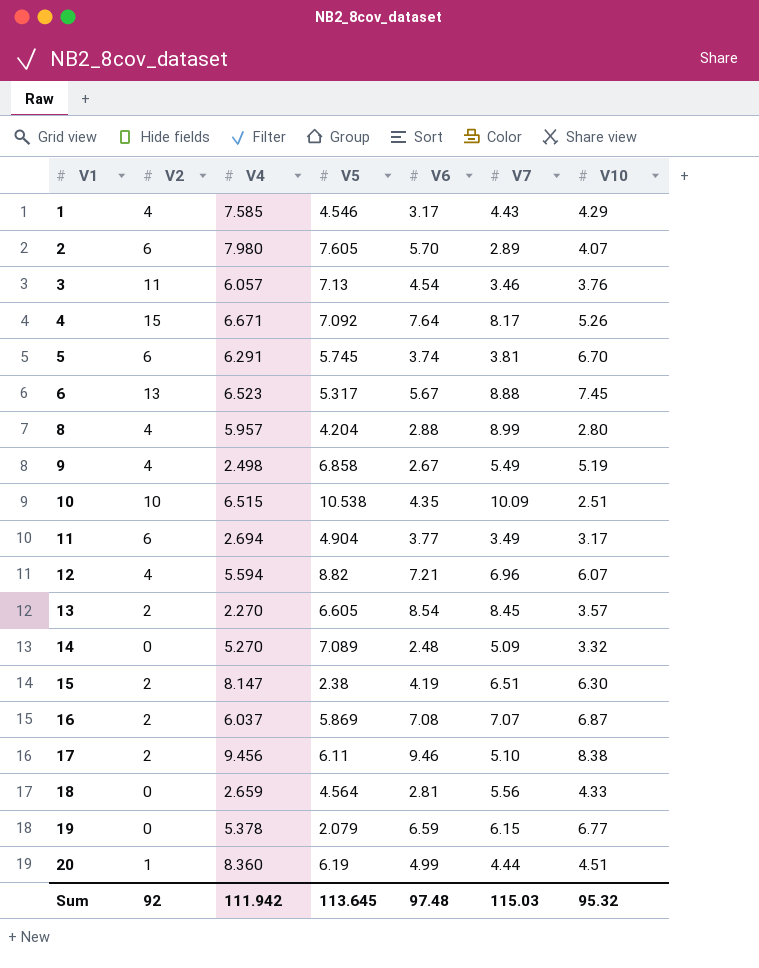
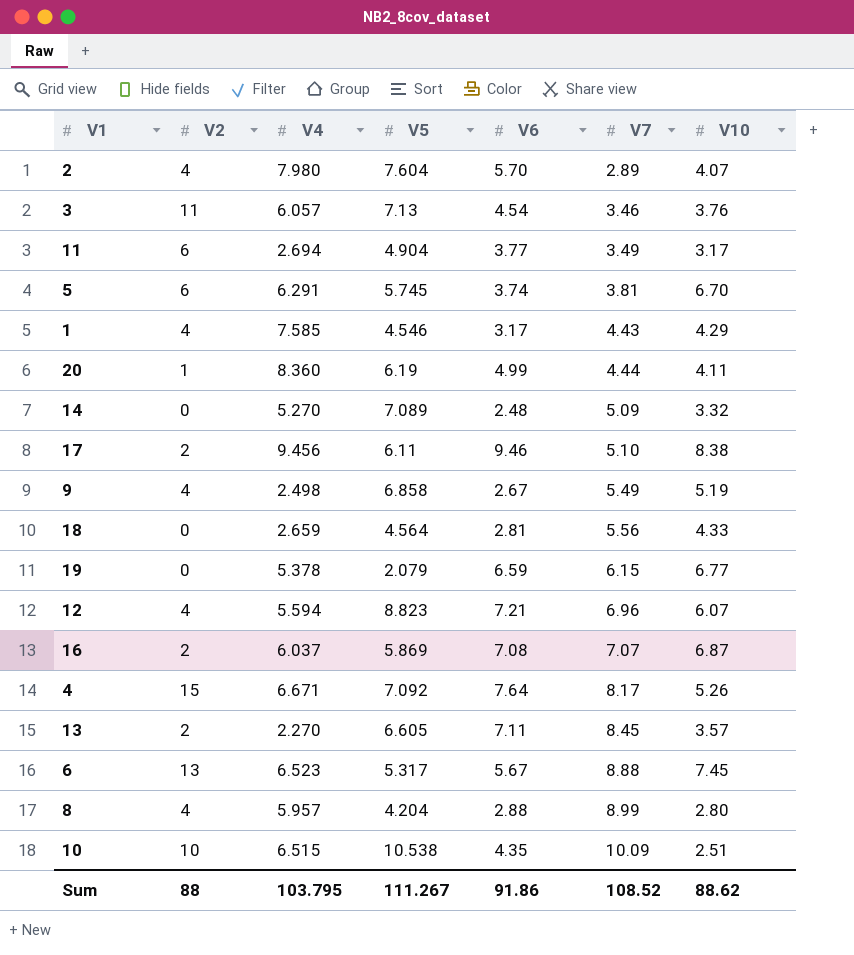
row order: V1 ascending -> V7 ascending
row 15: 2 | 8.147 | 2.38 | 4.19 | 6.51 | 6.30 -> none
2 | V2: 6 -> 4
2 | V5: 7.605 -> 7.604
20 | V10: 4.51 -> 4.11
12 | V5: 8.82 -> 8.823
13 | V6: 8.54 -> 7.11
Sum | V2: 92 -> 88
Sum | V4: 111.942 -> 103.795
Sum | V5: 113.645 -> 111.267
Sum | V6: 97.48 -> 91.86
Sum | V7: 115.03 -> 108.52
Sum | V10: 95.32 -> 88.62

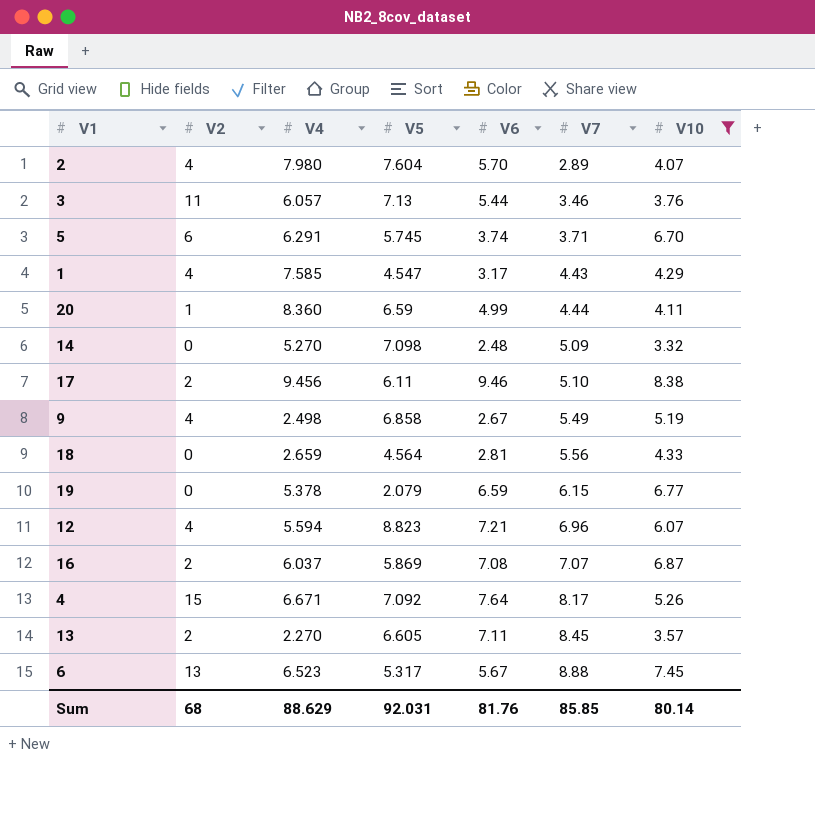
filter: none -> V10 >= 3.32
3 | V6: 4.54 -> 5.44
5 | V7: 3.81 -> 3.71
1 | V5: 4.546 -> 4.547
20 | V5: 6.19 -> 6.59
14 | V5: 7.089 -> 7.098
Sum | V2: 88 -> 68
Sum | V4: 103.795 -> 88.629
Sum | V5: 111.267 -> 92.031
Sum | V6: 91.86 -> 81.76
Sum | V7: 108.52 -> 85.85
Sum | V10: 88.62 -> 80.14

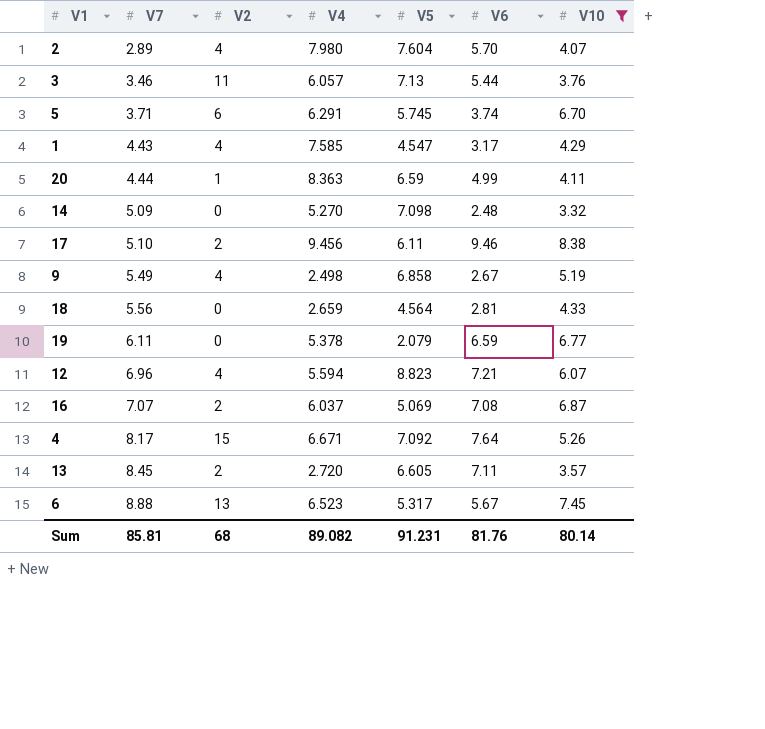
column V7 | position: 6 -> 2
20 | V4: 8.360 -> 8.363
19 | V7: 6.15 -> 6.11
16 | V5: 5.869 -> 5.069
13 | V4: 2.270 -> 2.720
Sum | V7: 85.85 -> 85.81
Sum | V4: 88.629 -> 89.082
Sum | V5: 92.031 -> 91.231

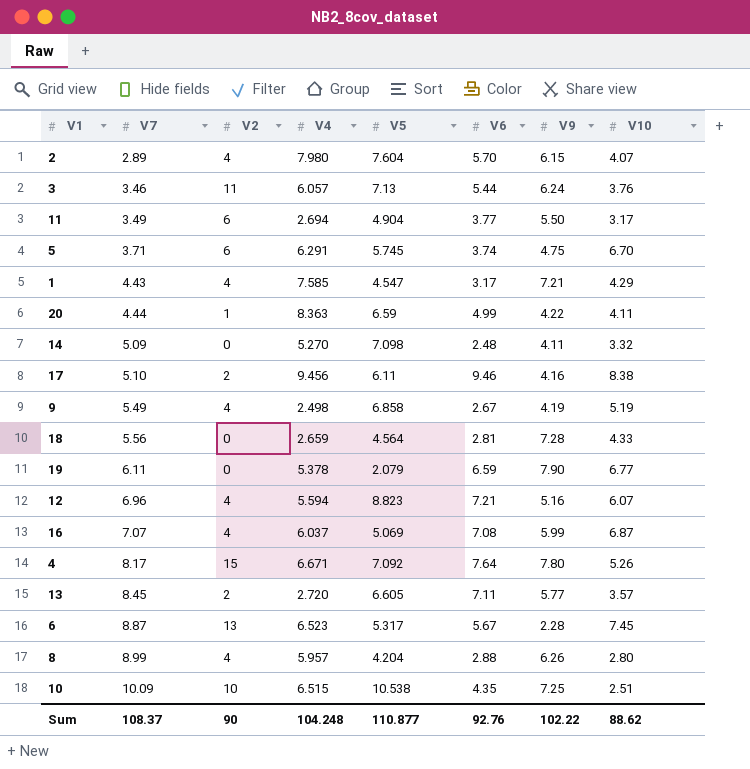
filter: V10 >= 3.32 -> none
column V9 | position: none -> 7
16 | V2: 2 -> 4
6 | V7: 8.88 -> 8.87
Sum | V7: 85.81 -> 108.37
Sum | V2: 68 -> 90
Sum | V4: 89.082 -> 104.248
Sum | V5: 91.231 -> 110.877
Sum | V6: 81.76 -> 92.76
Sum | V10: 80.14 -> 88.62

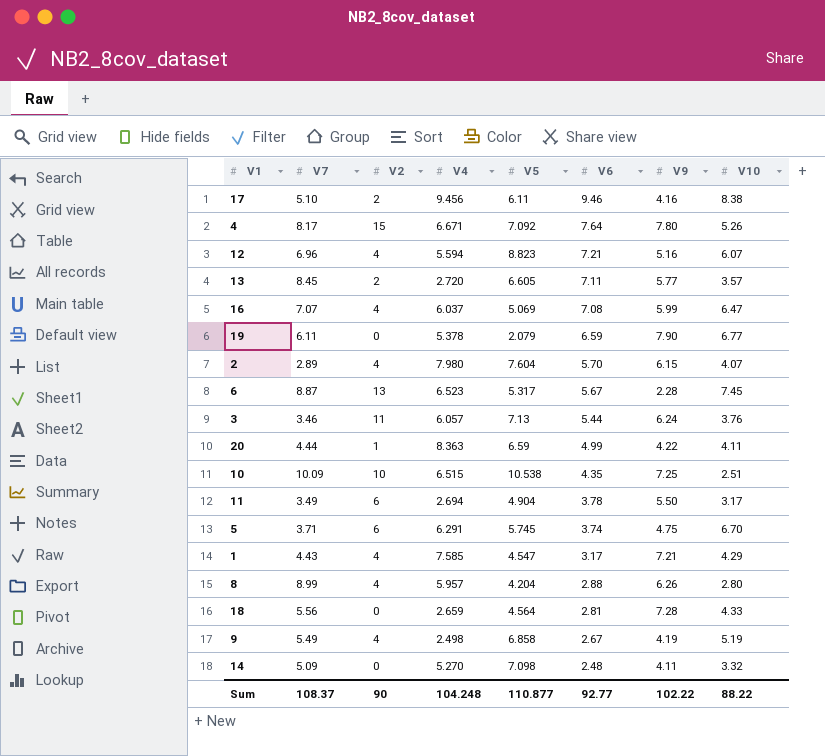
row order: V7 ascending -> V6 descending
16 | V10: 6.87 -> 6.47
11 | V6: 3.77 -> 3.78
Sum | V6: 92.76 -> 92.77
Sum | V10: 88.62 -> 88.22

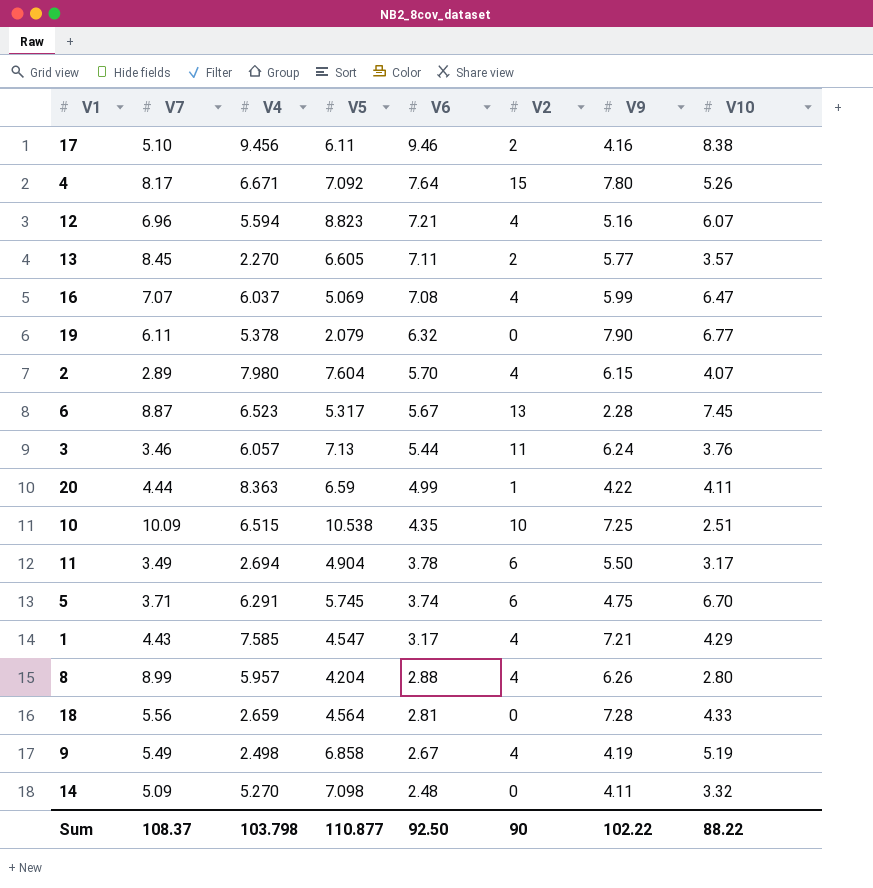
column V2 | position: 3 -> 6
13 | V4: 2.720 -> 2.270
19 | V6: 6.59 -> 6.32
Sum | V4: 104.248 -> 103.798
Sum | V6: 92.77 -> 92.50

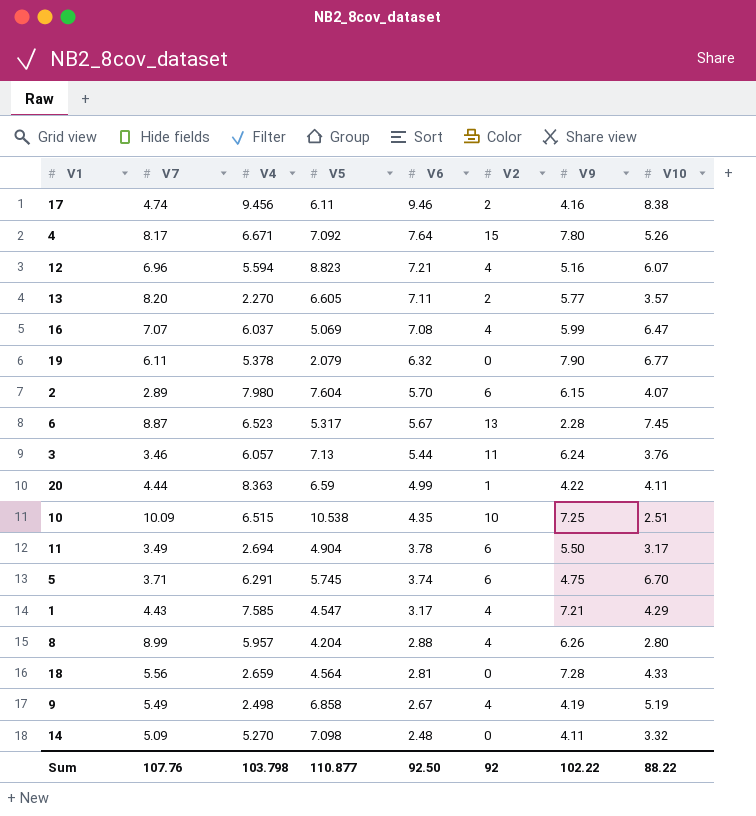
17 | V7: 5.10 -> 4.74
13 | V7: 8.45 -> 8.20
2 | V2: 4 -> 6
Sum | V7: 108.37 -> 107.76
Sum | V2: 90 -> 92

